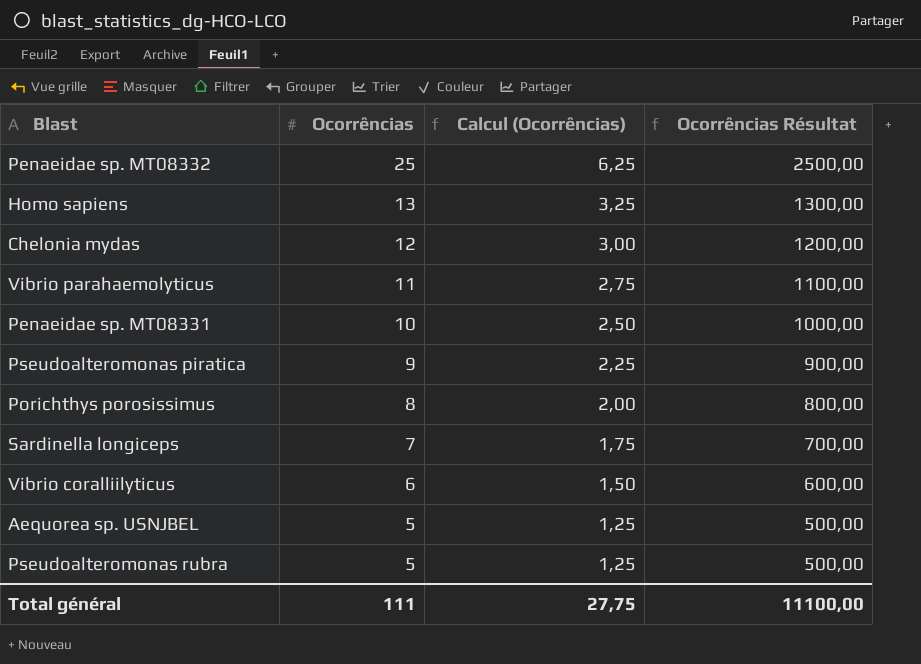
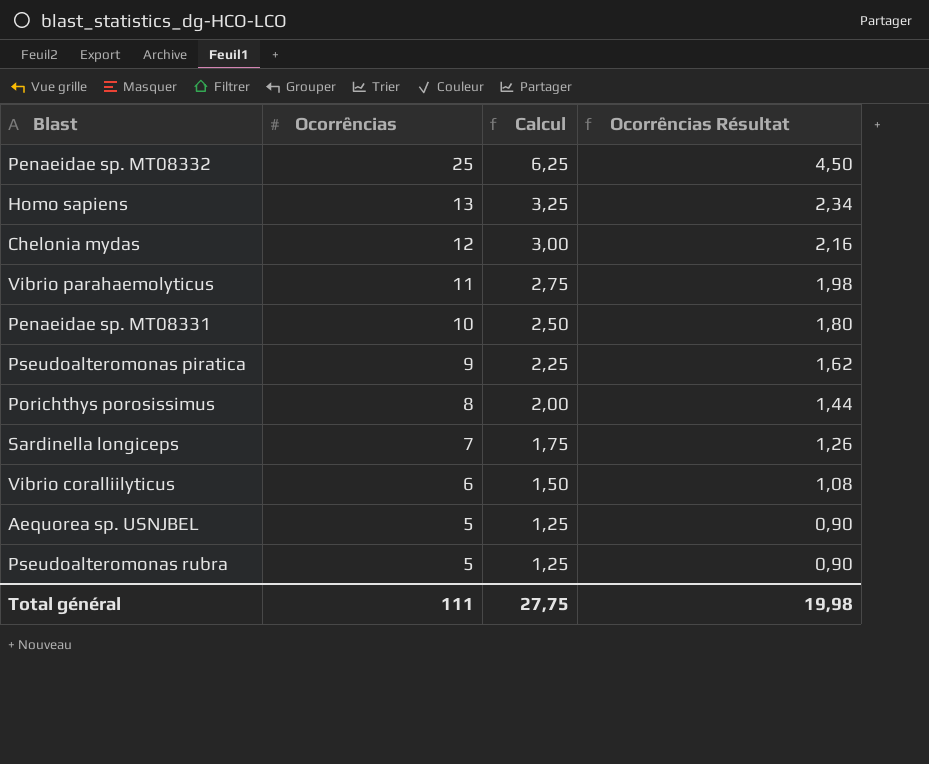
column name: Calcul (Ocorrências) -> Calcul
column Ocorrências Résultat | formula: [Ocorrências] * 100 -> [Ocorrências] * 0,18
Total général | Ocorrências Résultat: 11100,00 -> 19,98

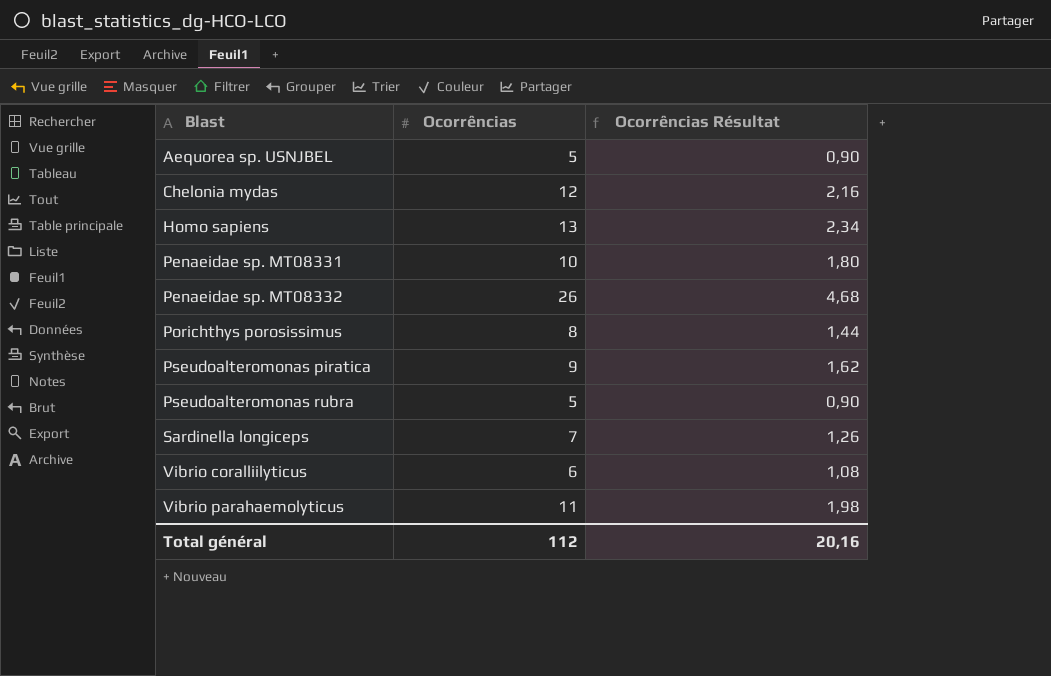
row order: Ocorrências descending -> Blast ascending
column Calcul | formula: [Ocorrências] * 0,25 -> none
Penaeidae sp. MT08332 | Ocorrências: 25 -> 26
Penaeidae sp. MT08332 | Ocorrências Résultat: 4,50 -> 4,68
Total général | Ocorrências: 111 -> 112
Total général | Ocorrências Résultat: 19,98 -> 20,16

